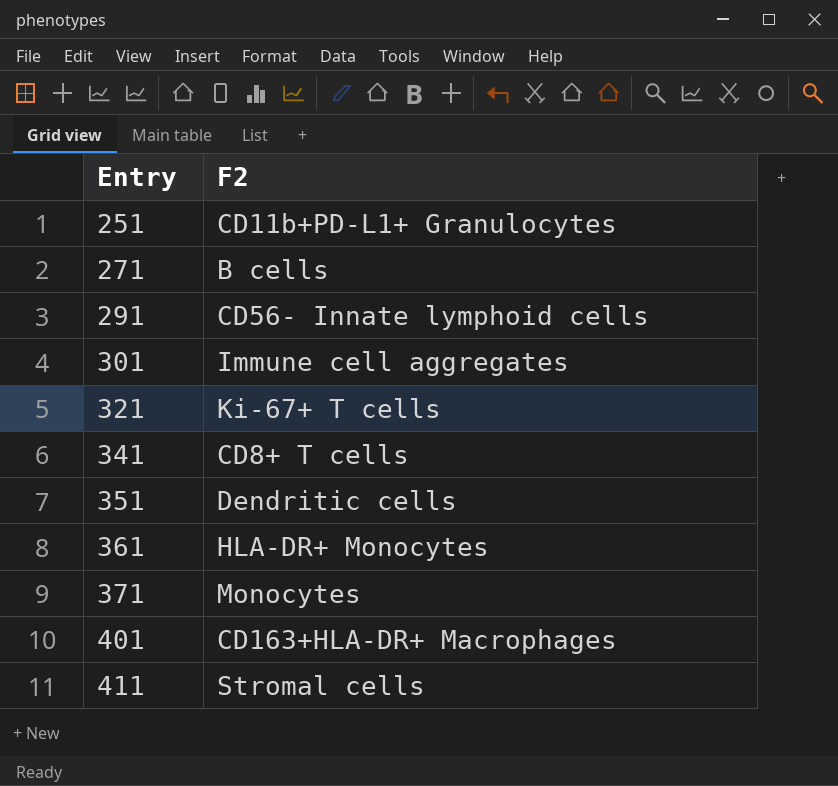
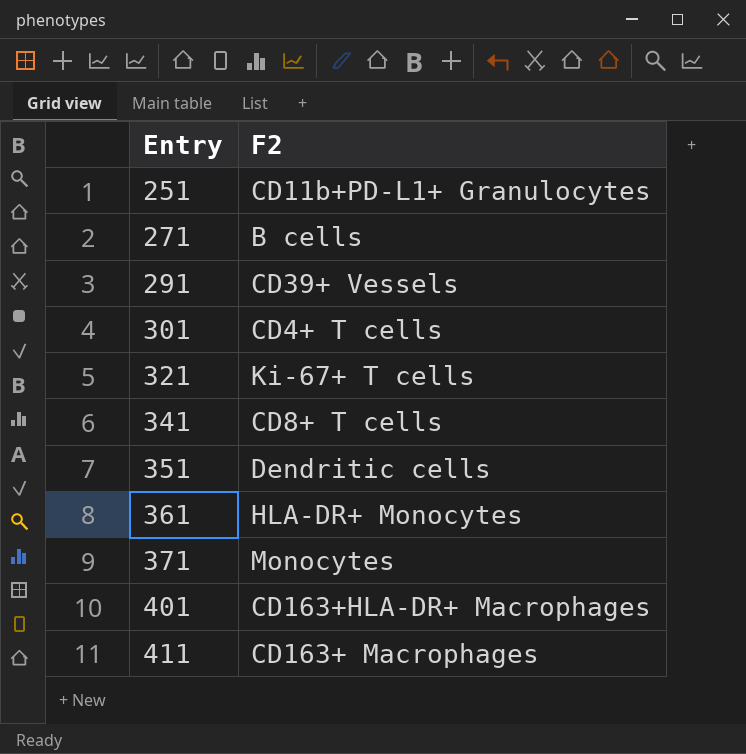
291 | F2: CD56- Innate lymphoid cells -> CD39+ Vessels
301 | F2: Immune cell aggregates -> CD4+ T cells
411 | F2: Stromal cells -> CD163+ Macrophages

